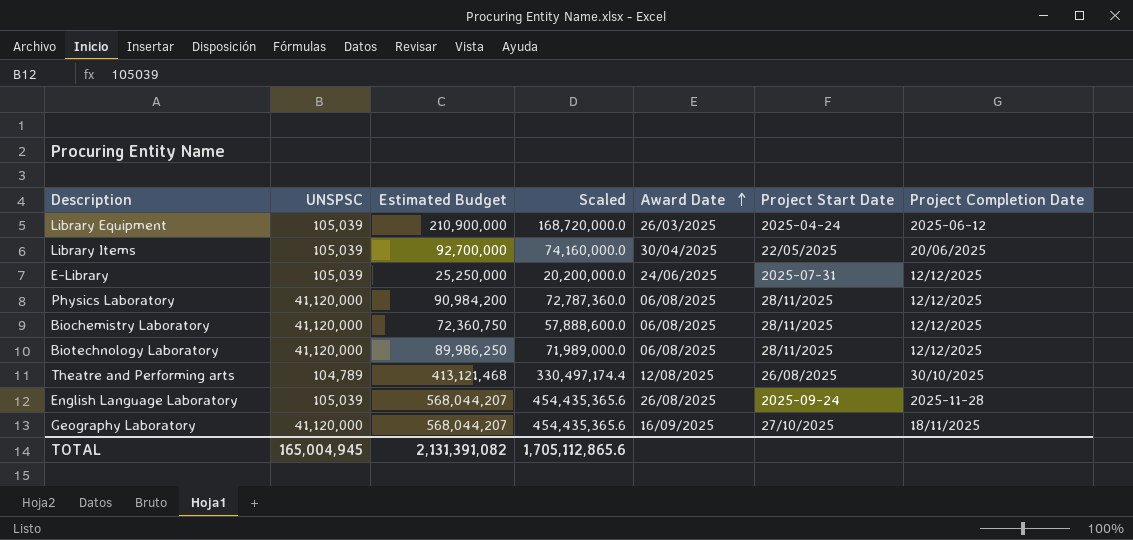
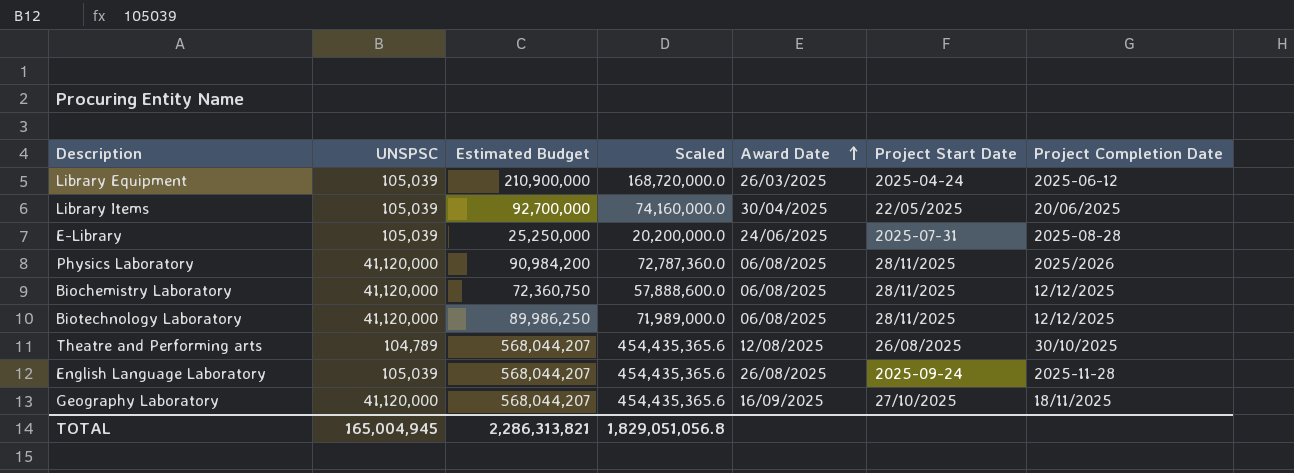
E-Library | Project Completion Date: 12/12/2025 -> 2025-08-28
Physics Laboratory | Project Completion Date: 12/12/2025 -> 2025/2026
Theatre and Performing arts | Estimated Budget: 413,121,468 -> 568,044,207
Theatre and Performing arts | Scaled: 330,497,174.4 -> 454,435,365.6
TOTAL | Estimated Budget: 2,131,391,082 -> 2,286,313,821
TOTAL | Scaled: 1,705,112,865.6 -> 1,829,051,056.8

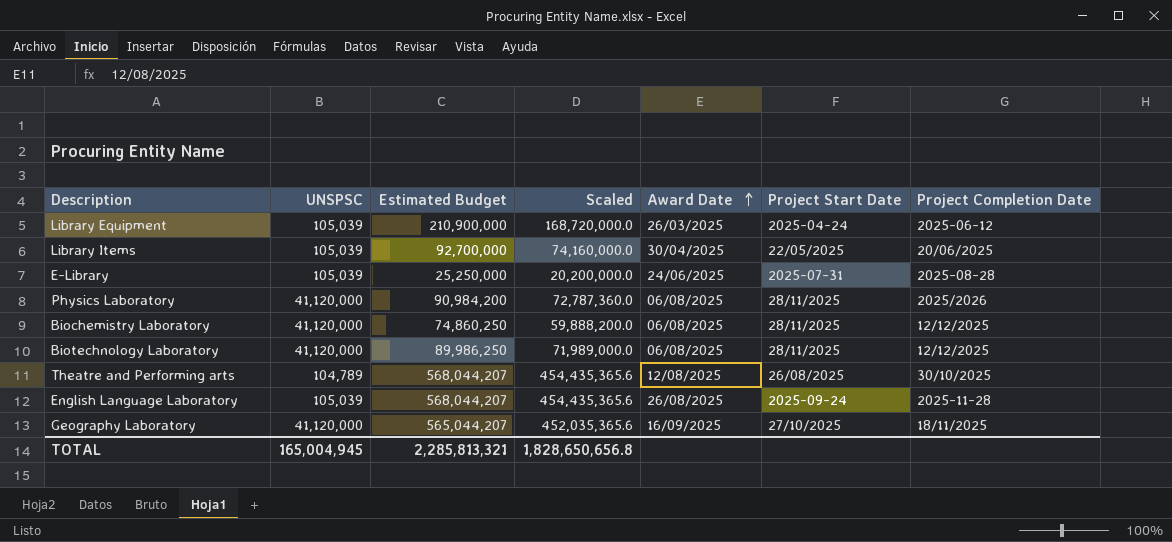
Biochemistry Laboratory | Estimated Budget: 72,360,750 -> 74,860,250
Biochemistry Laboratory | Scaled: 57,888,600.0 -> 59,888,200.0
Geography Laboratory | Estimated Budget: 568,044,207 -> 565,044,207
Geography Laboratory | Scaled: 454,435,365.6 -> 452,035,365.6
TOTAL | Estimated Budget: 2,286,313,821 -> 2,285,813,321
TOTAL | Scaled: 1,829,051,056.8 -> 1,828,650,656.8

